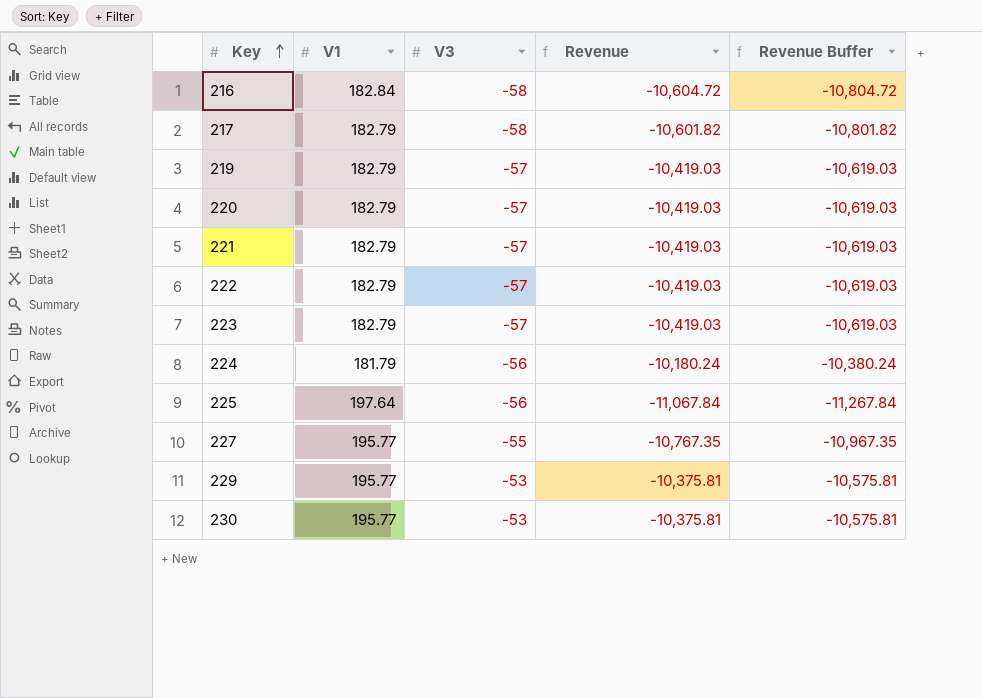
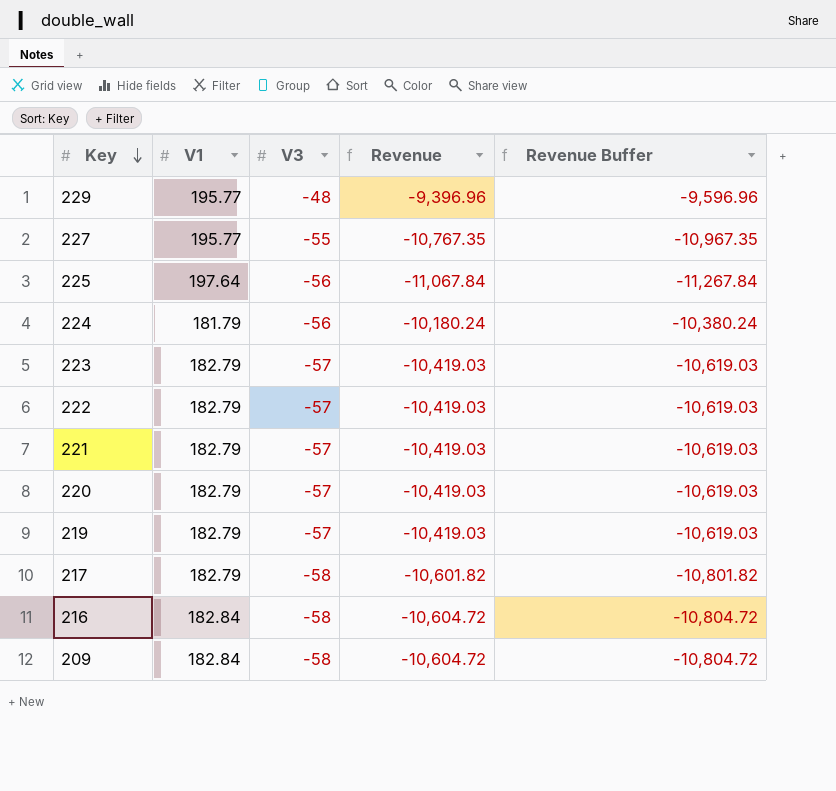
row order: Key ascending -> Key descending
row 230: 195.77 | -53 | -10,375.81 | -10,575.81 -> none
229 | V3: -53 -> -48
229 | Revenue: -10,375.81 -> -9,396.96
229 | Revenue Buffer: -10,575.81 -> -9,596.96
row 209: none -> 182.84 | -58 | -10,604.72 | -10,804.72

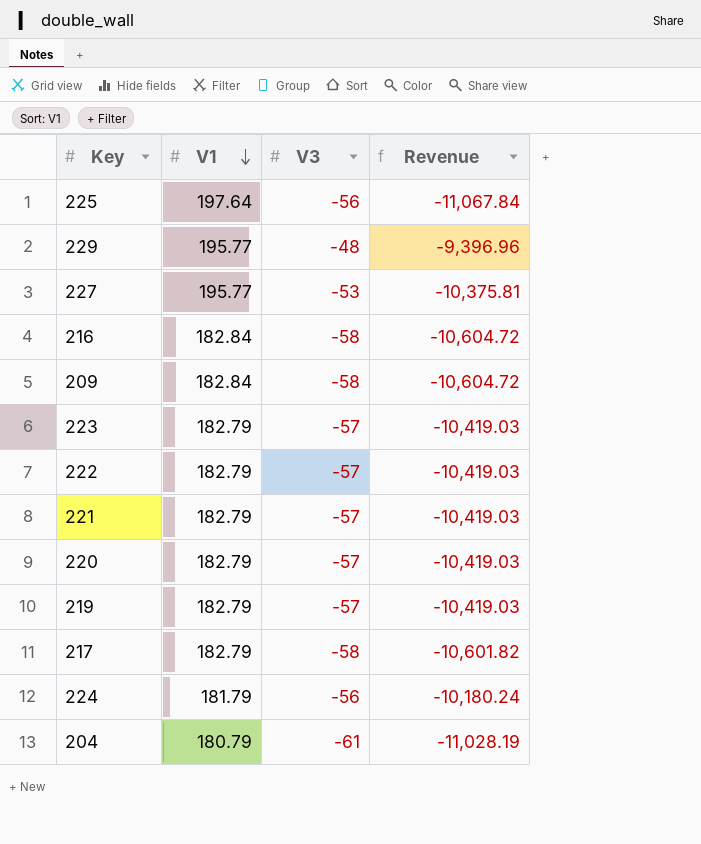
row order: Key descending -> V1 descending
column Revenue Buffer | formula: [Revenue] - 200 -> none
227 | V3: -55 -> -53
227 | Revenue: -10,767.35 -> -10,375.81
row 204: none -> 180.79 | -61 | -11,028.19

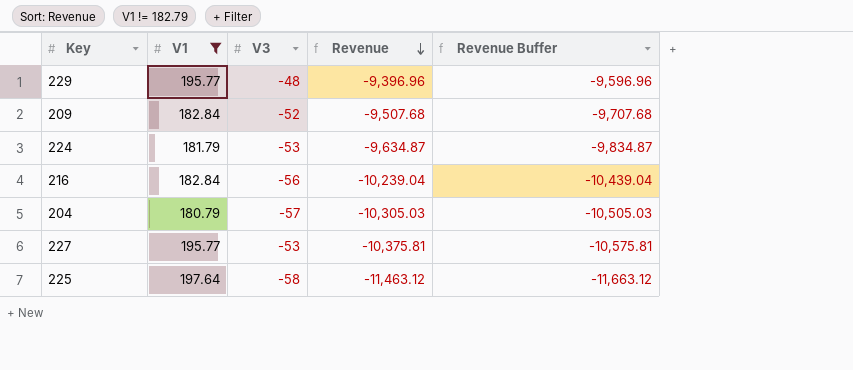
filter: none -> V1 != 182.79
row order: V1 descending -> Revenue descending
column Revenue Buffer | formula: none -> [Revenue] - 200
209 | V3: -58 -> -52
209 | Revenue: -10,604.72 -> -9,507.68
224 | V3: -56 -> -53
224 | Revenue: -10,180.24 -> -9,634.87
216 | V3: -58 -> -56
216 | Revenue: -10,604.72 -> -10,239.04
204 | V3: -61 -> -57
204 | Revenue: -11,028.19 -> -10,305.03
225 | V3: -56 -> -58
225 | Revenue: -11,067.84 -> -11,463.12

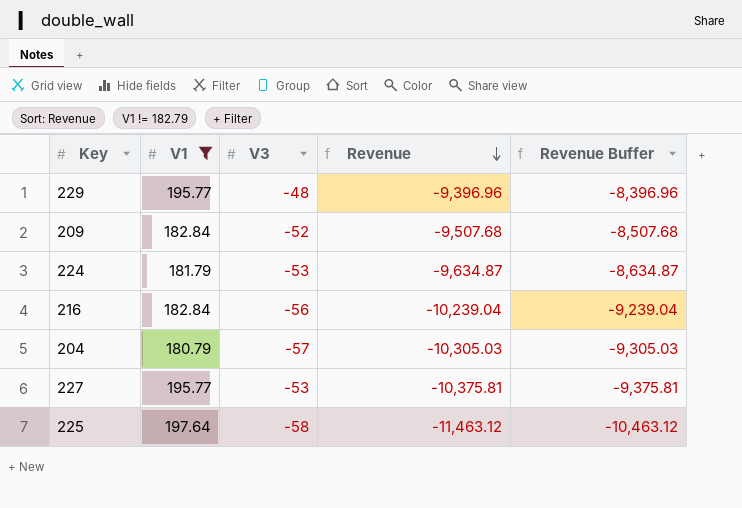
column Revenue Buffer | formula: [Revenue] - 200 -> [Revenue] + 1000

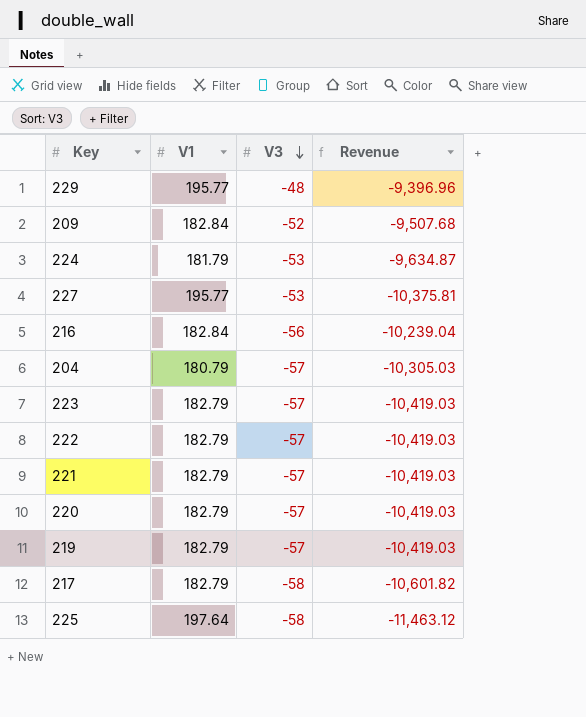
filter: V1 != 182.79 -> none
row order: Revenue descending -> V3 descending
column Revenue Buffer | formula: [Revenue] + 1000 -> none

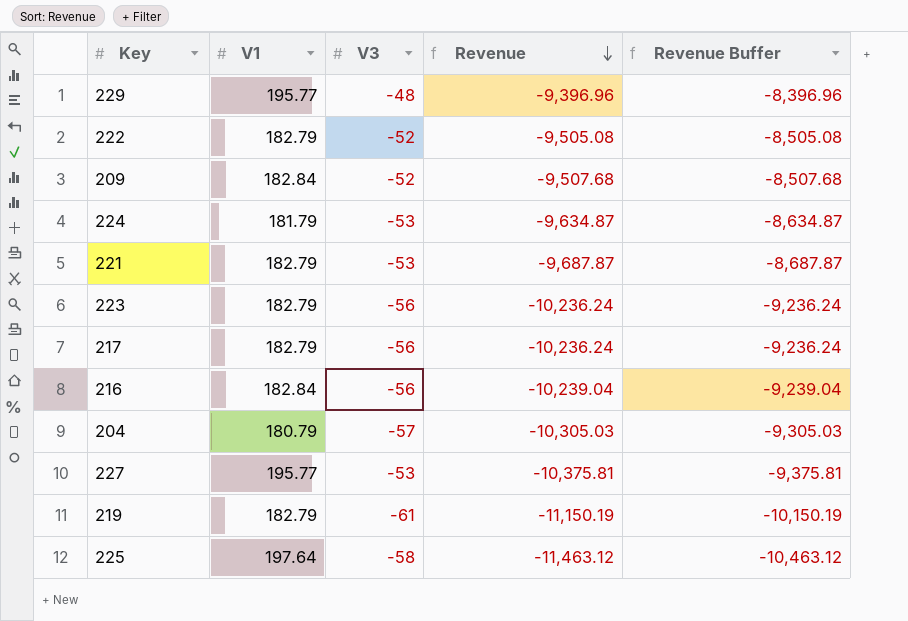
row order: V3 descending -> Revenue descending
column Revenue Buffer | formula: none -> [Revenue] + 1000
row 220: 182.79 | -57 | -10,419.03 -> none
222 | V3: -57 -> -52
222 | Revenue: -10,419.03 -> -9,505.08
221 | V3: -57 -> -53
221 | Revenue: -10,419.03 -> -9,687.87
223 | V3: -57 -> -56
223 | Revenue: -10,419.03 -> -10,236.24
217 | V3: -58 -> -56
217 | Revenue: -10,601.82 -> -10,236.24
219 | V3: -57 -> -61
219 | Revenue: -10,419.03 -> -11,150.19

